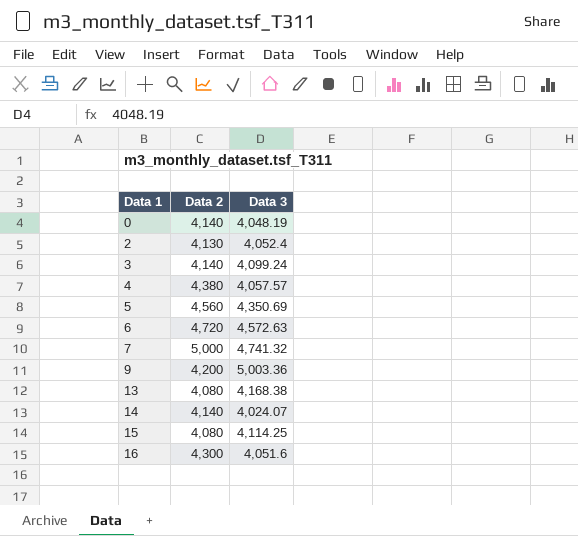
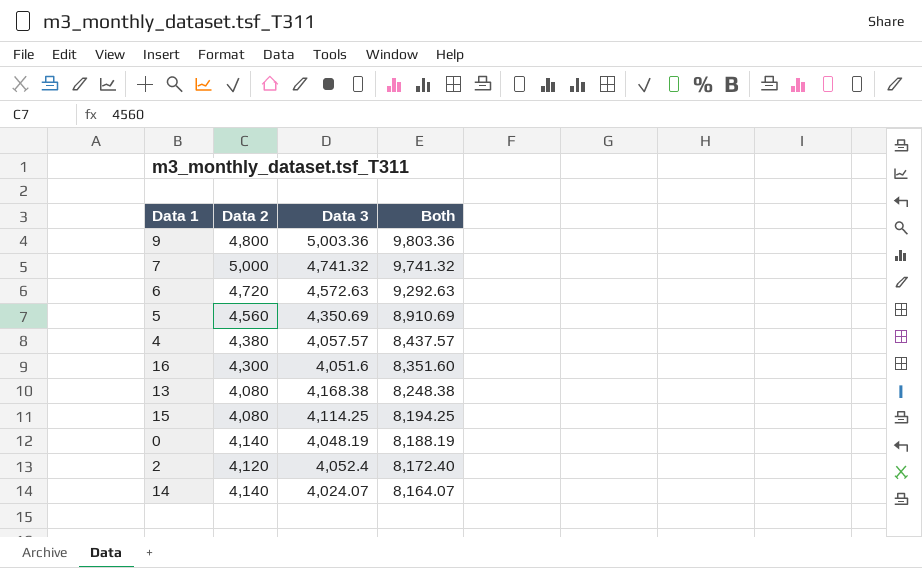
row order: Data 1 ascending -> Both descending
column Both | formula: none -> [Data 2] + [Data 3]
row 3: 4,140 | 4,099.24 -> none
9 | Data 2: 4,200 -> 4,800
2 | Data 2: 4,130 -> 4,120

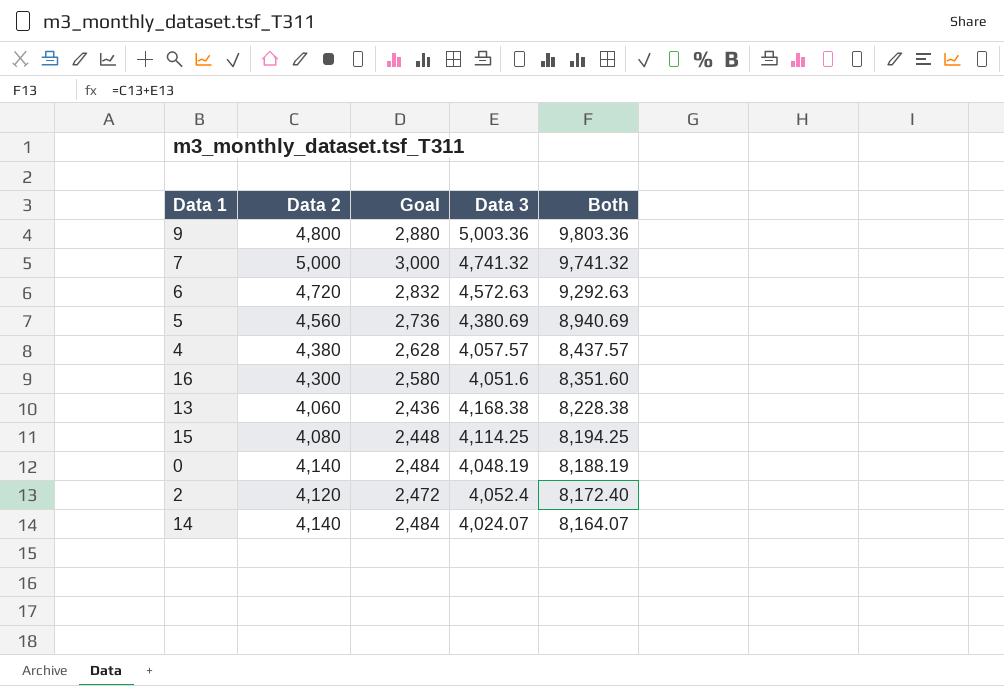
column Goal | formula: none -> [Data 2] * 0.6
5 | Data 3: 4,350.69 -> 4,380.69
5 | Both: 8,910.69 -> 8,940.69
13 | Data 2: 4,080 -> 4,060
13 | Both: 8,248.38 -> 8,228.38

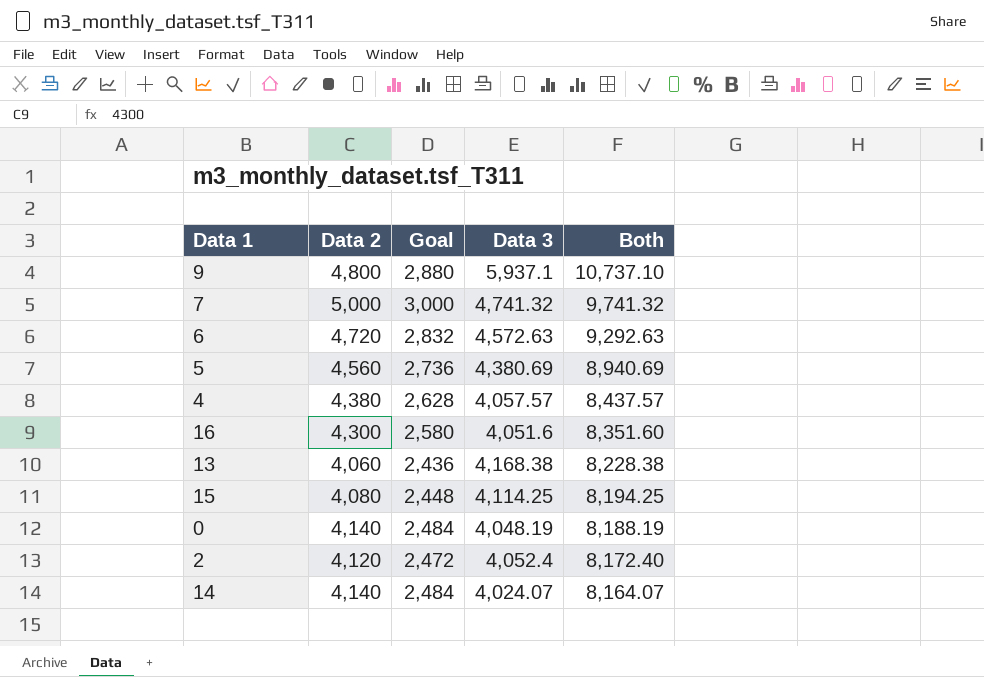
9 | Data 3: 5,003.36 -> 5,937.1
9 | Both: 9,803.36 -> 10,737.10

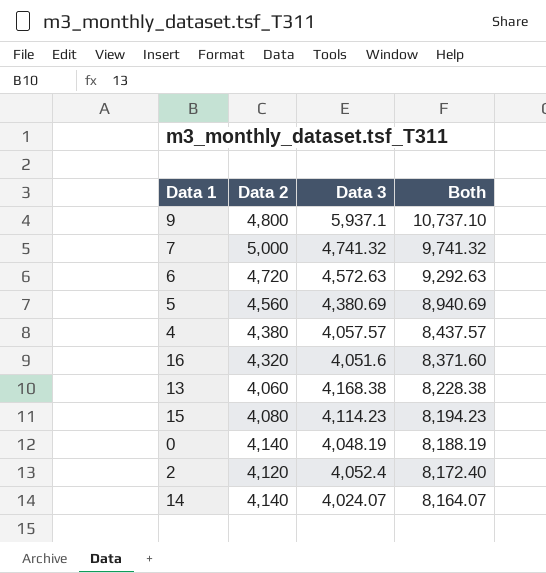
column Goal | formula: [Data 2] * 0.6 -> none
16 | Data 2: 4,300 -> 4,320
16 | Both: 8,351.60 -> 8,371.60
15 | Data 3: 4,114.25 -> 4,114.23
15 | Both: 8,194.25 -> 8,194.23

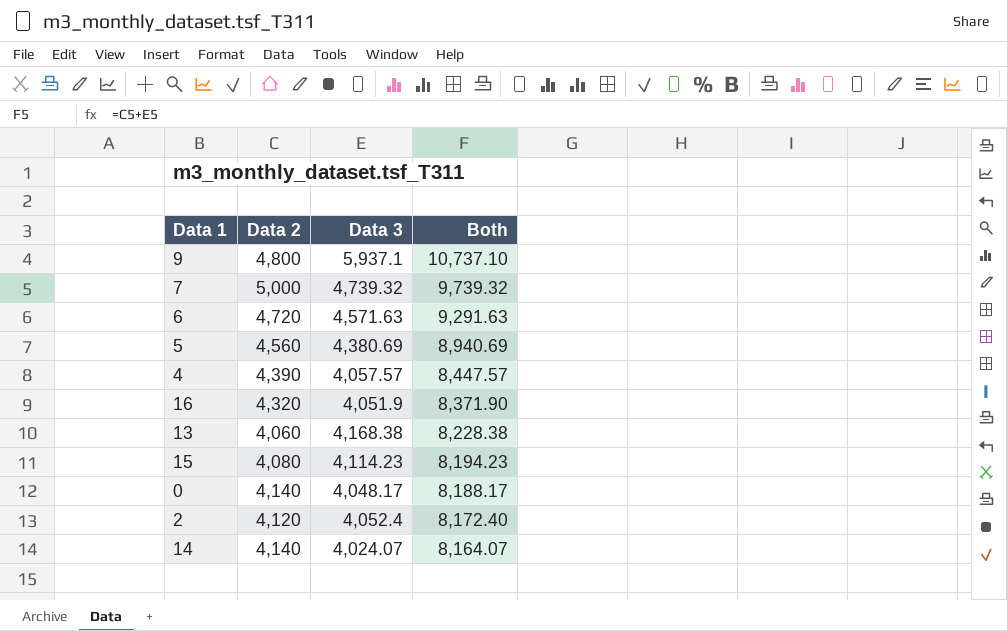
7 | Data 3: 4,741.32 -> 4,739.32
7 | Both: 9,741.32 -> 9,739.32
6 | Data 3: 4,572.63 -> 4,571.63
6 | Both: 9,292.63 -> 9,291.63
4 | Data 2: 4,380 -> 4,390
4 | Both: 8,437.57 -> 8,447.57
16 | Data 3: 4,051.6 -> 4,051.9
16 | Both: 8,371.60 -> 8,371.90
0 | Data 3: 4,048.19 -> 4,048.17
0 | Both: 8,188.19 -> 8,188.17

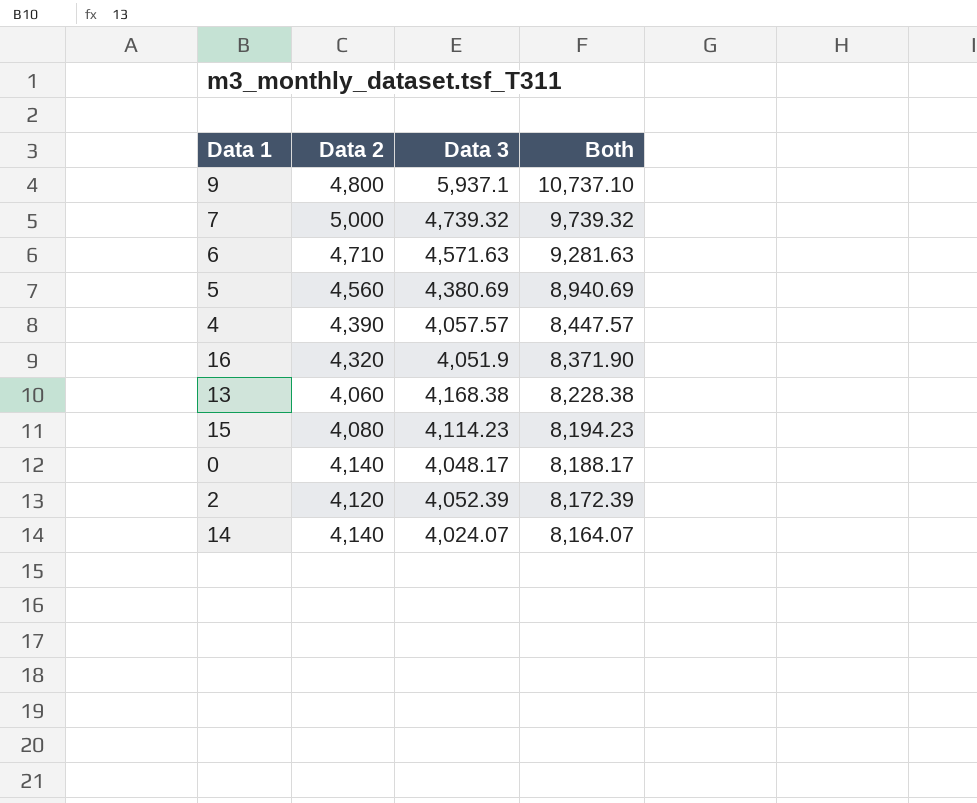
6 | Data 2: 4,720 -> 4,710
6 | Both: 9,291.63 -> 9,281.63
2 | Data 3: 4,052.4 -> 4,052.39
2 | Both: 8,172.40 -> 8,172.39

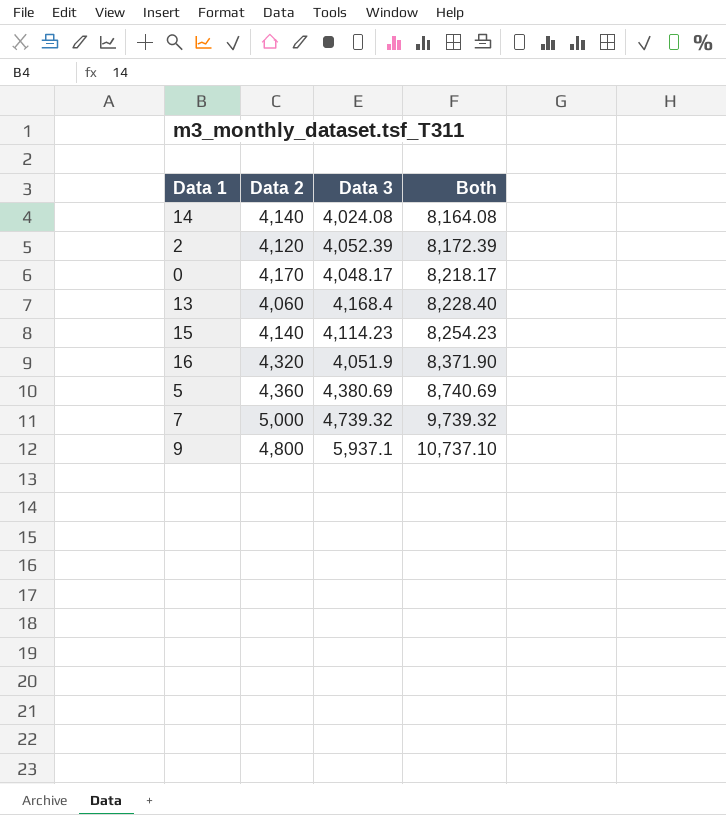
row order: Both descending -> Both ascending
row 6: 4,710 | 4,571.63 | 9,281.63 -> none
row 4: 4,390 | 4,057.57 | 8,447.57 -> none
14 | Data 3: 4,024.07 -> 4,024.08
14 | Both: 8,164.07 -> 8,164.08
0 | Data 2: 4,140 -> 4,170
0 | Both: 8,188.17 -> 8,218.17
13 | Data 3: 4,168.38 -> 4,168.4
13 | Both: 8,228.38 -> 8,228.40
15 | Data 2: 4,080 -> 4,140
15 | Both: 8,194.23 -> 8,254.23
5 | Data 2: 4,560 -> 4,360
5 | Both: 8,940.69 -> 8,740.69

